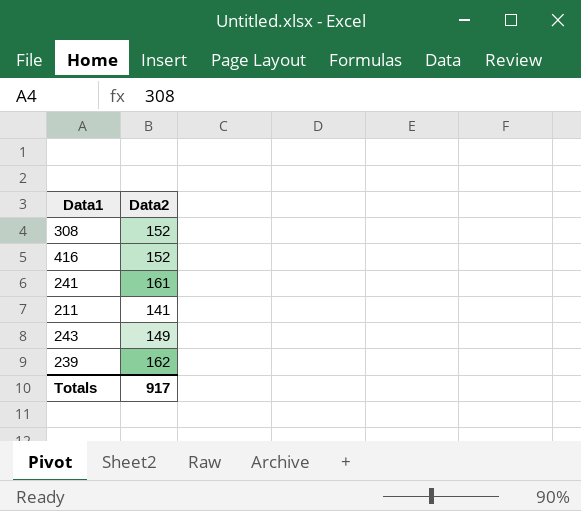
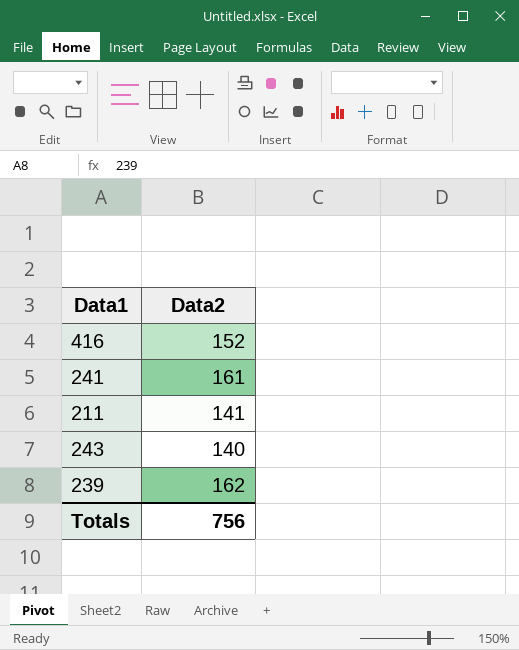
row 308: 152 -> none
243 | Data2: 149 -> 140
Totals | Data2: 917 -> 756

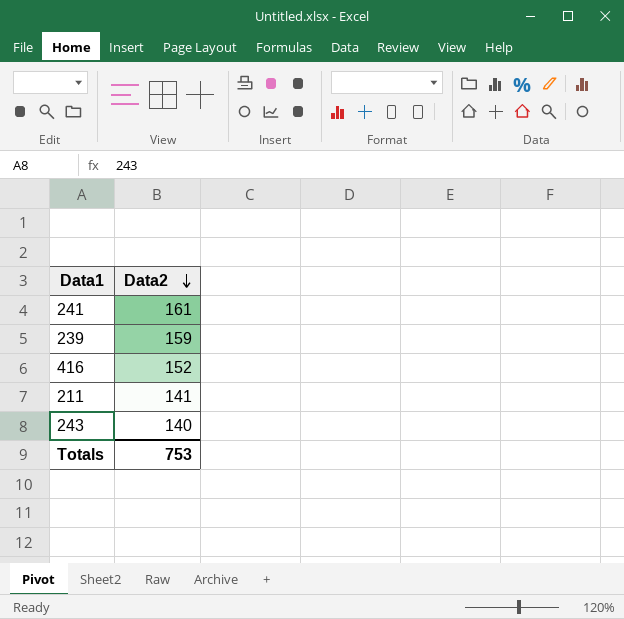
row order: none -> Data2 descending
239 | Data2: 162 -> 159
Totals | Data2: 756 -> 753

